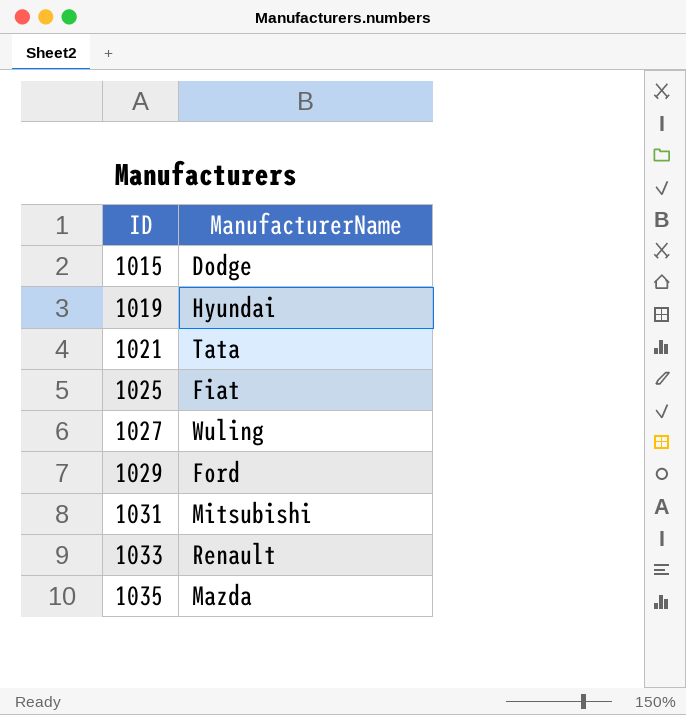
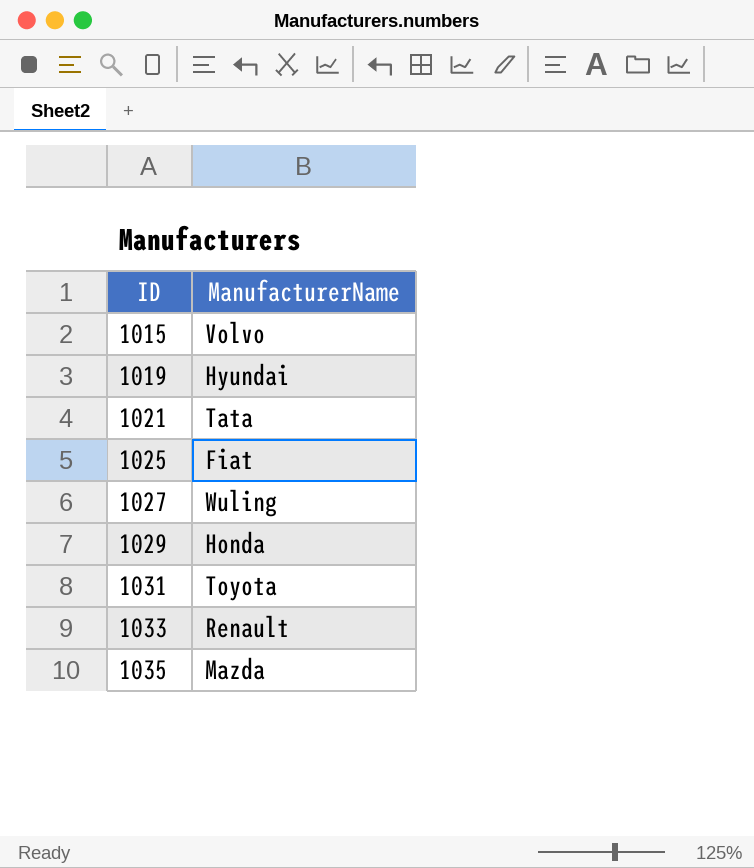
1015 | ManufacturerName: Dodge -> Volvo
1029 | ManufacturerName: Ford -> Honda
1031 | ManufacturerName: Mitsubishi -> Toyota

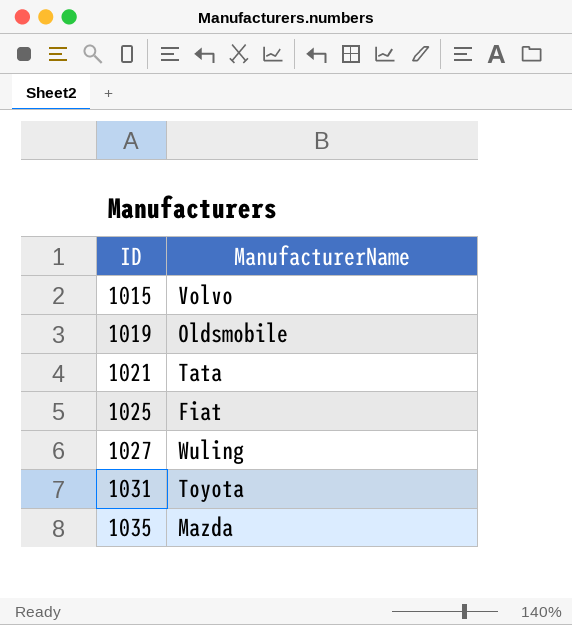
row 1029: Honda -> none
row 1033: Renault -> none
1019 | ManufacturerName: Hyundai -> Oldsmobile

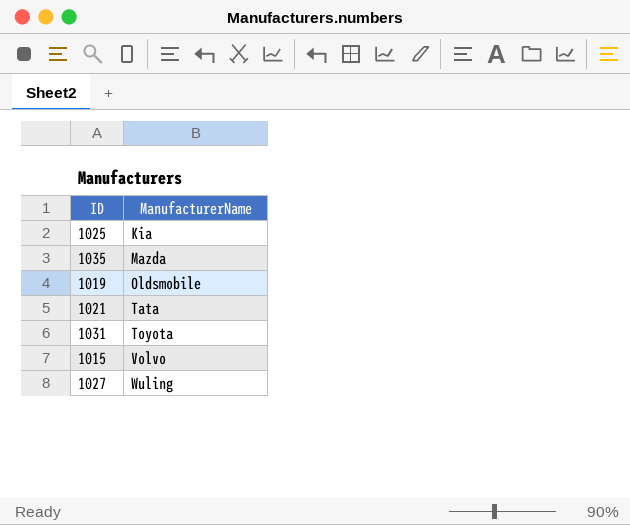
row order: ID ascending -> ManufacturerName ascending
1025 | ManufacturerName: Fiat -> Kia

